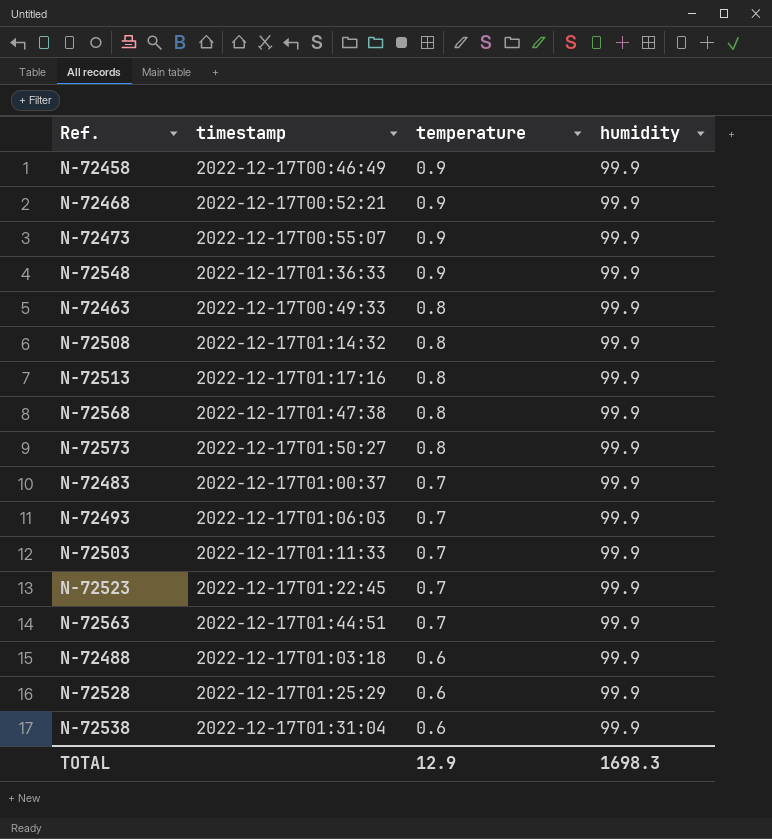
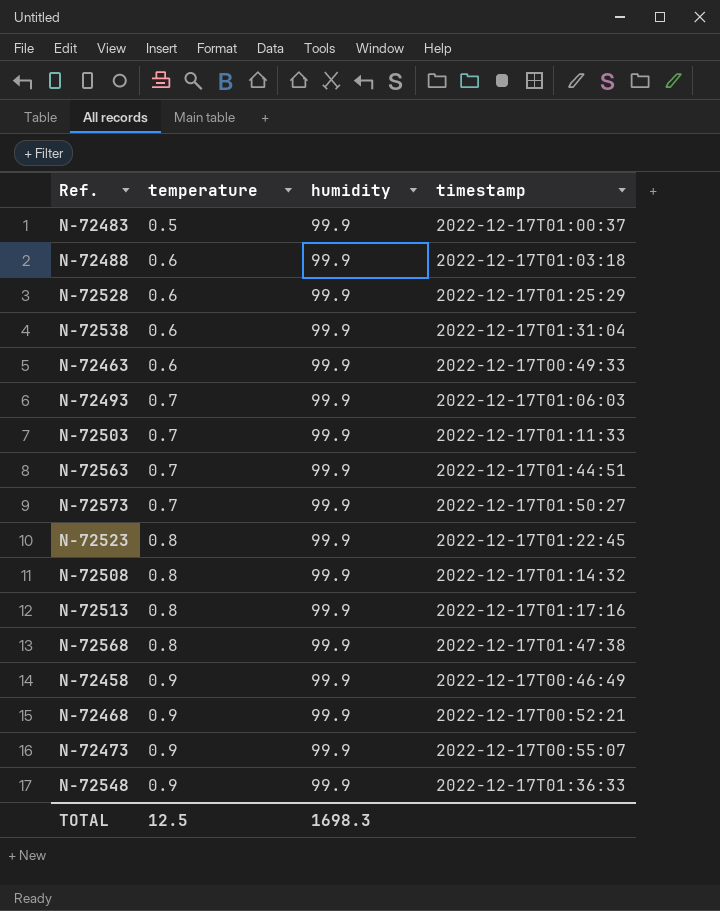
row order: temperature descending -> temperature ascending
column timestamp | position: 2 -> 4
N-72483 | temperature: 0.7 -> 0.5
N-72463 | temperature: 0.8 -> 0.6
N-72573 | temperature: 0.8 -> 0.7
N-72523 | temperature: 0.7 -> 0.8
TOTAL | temperature: 12.9 -> 12.5

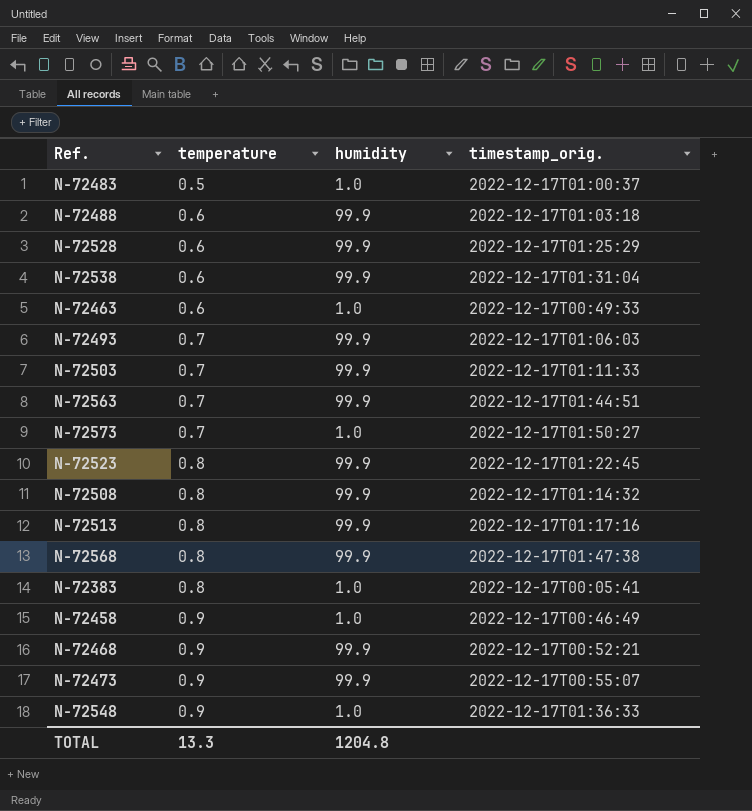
column name: timestamp -> timestamp_orig.
N-72483 | humidity: 99.9 -> 1.0
N-72463 | humidity: 99.9 -> 1.0
N-72573 | humidity: 99.9 -> 1.0
row N-72383: none -> 0.8 | 1.0 | 2022-12-17T00:05:41
N-72458 | humidity: 99.9 -> 1.0
N-72548 | humidity: 99.9 -> 1.0
TOTAL | temperature: 12.5 -> 13.3
TOTAL | humidity: 1698.3 -> 1204.8

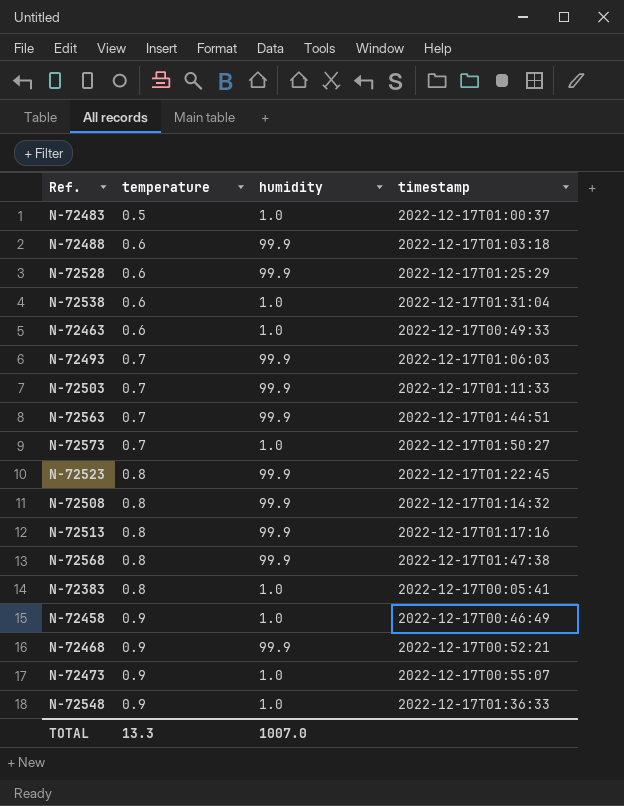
column name: timestamp_orig. -> timestamp
N-72538 | humidity: 99.9 -> 1.0
N-72473 | humidity: 99.9 -> 1.0
TOTAL | humidity: 1204.8 -> 1007.0

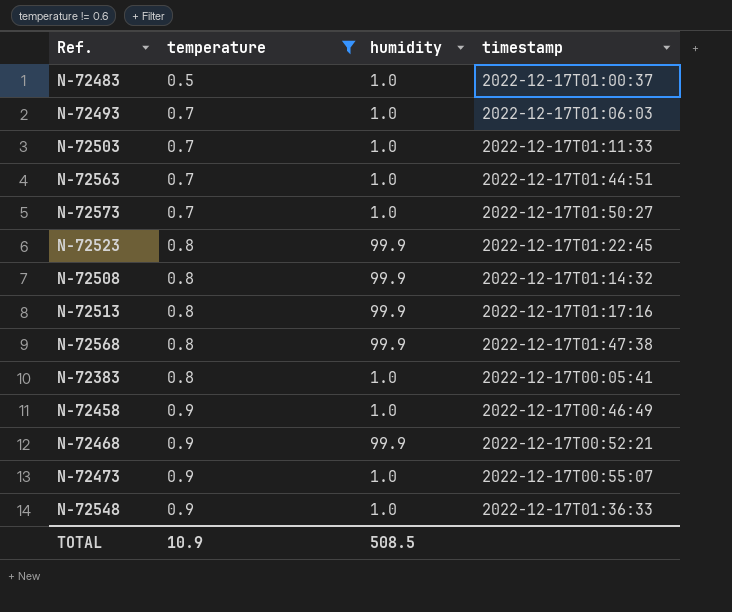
filter: none -> temperature != 0.6
N-72493 | humidity: 99.9 -> 1.0
N-72503 | humidity: 99.9 -> 1.0
N-72563 | humidity: 99.9 -> 1.0
TOTAL | temperature: 13.3 -> 10.9
TOTAL | humidity: 1007.0 -> 508.5

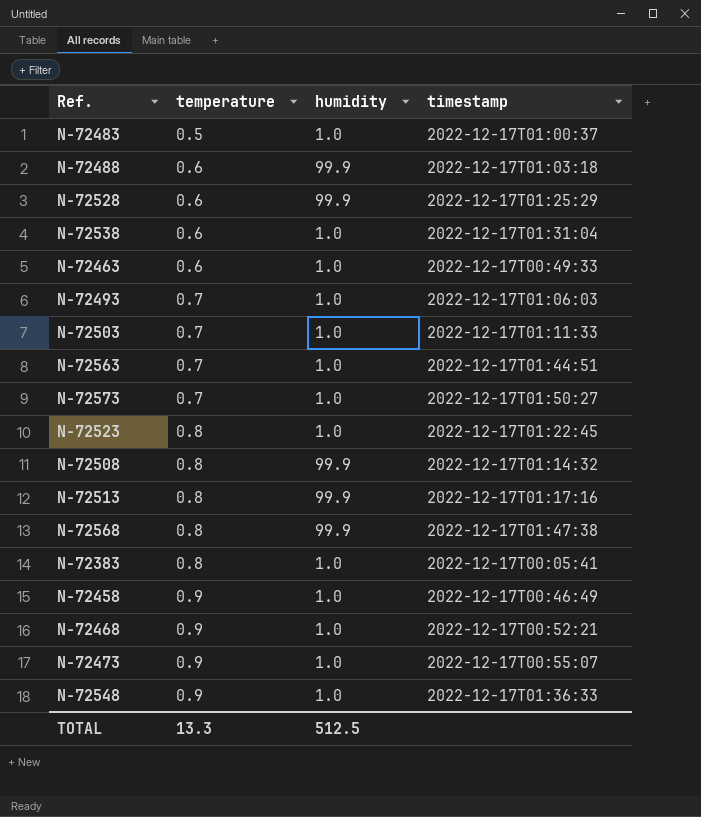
filter: temperature != 0.6 -> none
N-72523 | humidity: 99.9 -> 1.0
N-72468 | humidity: 99.9 -> 1.0
TOTAL | temperature: 10.9 -> 13.3
TOTAL | humidity: 508.5 -> 512.5

